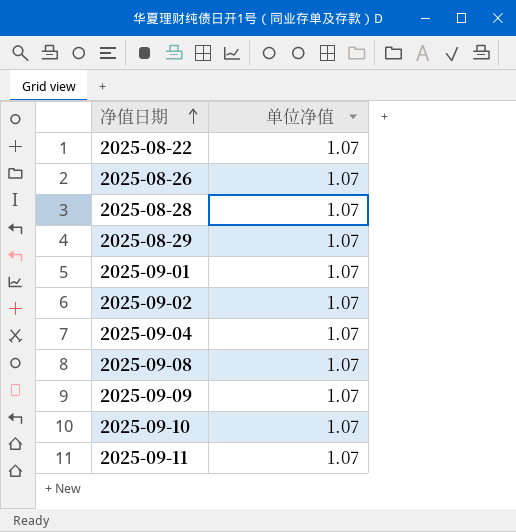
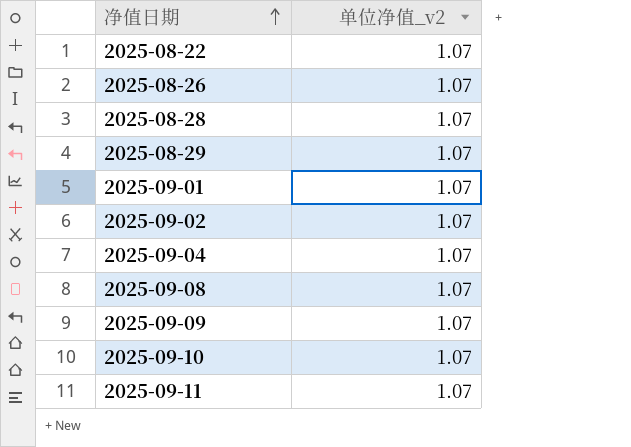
column name: 单位净值 -> 单位净值_v2

